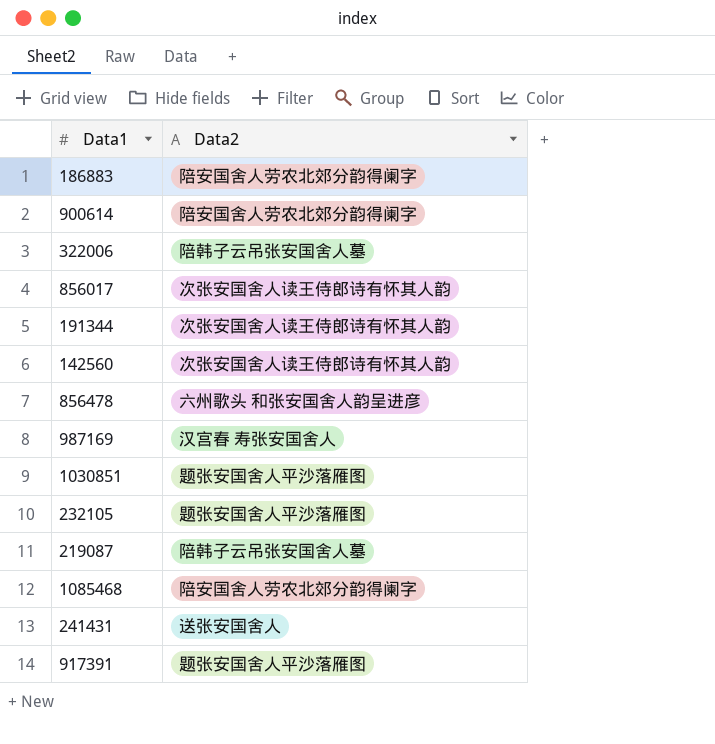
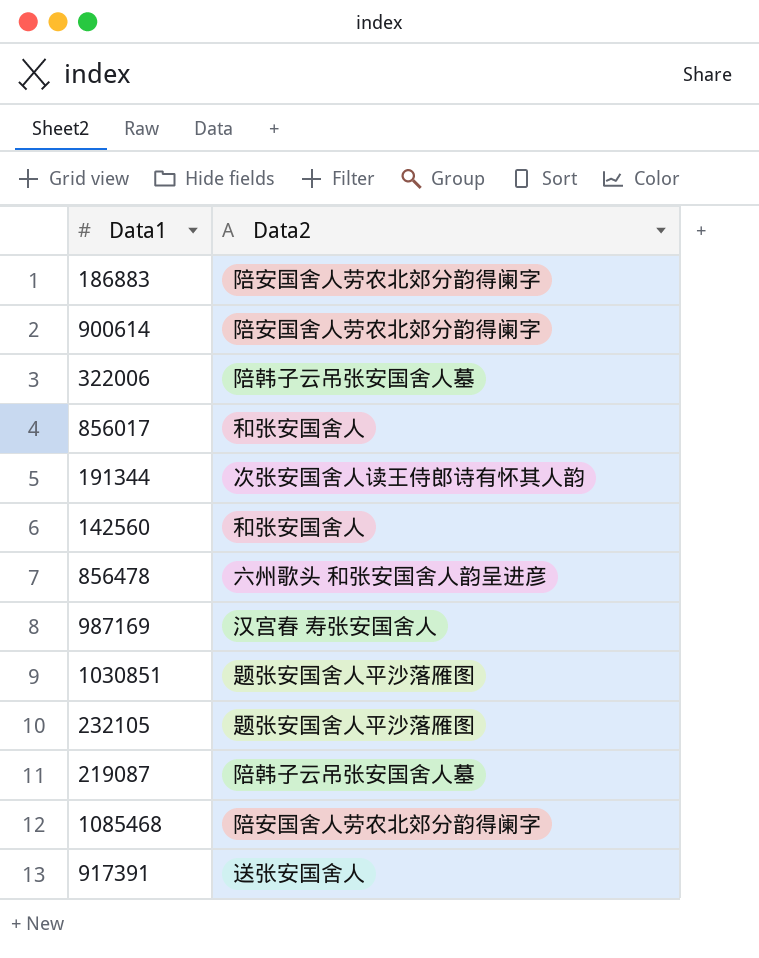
row 241431: 送张安国舍人 -> none
856017 | Data2: 次张安国舍人读王侍郎诗有怀其人韵 -> 和张安国舍人
142560 | Data2: 次张安国舍人读王侍郎诗有怀其人韵 -> 和张安国舍人
917391 | Data2: 题张安国舍人平沙落雁图 -> 送张安国舍人

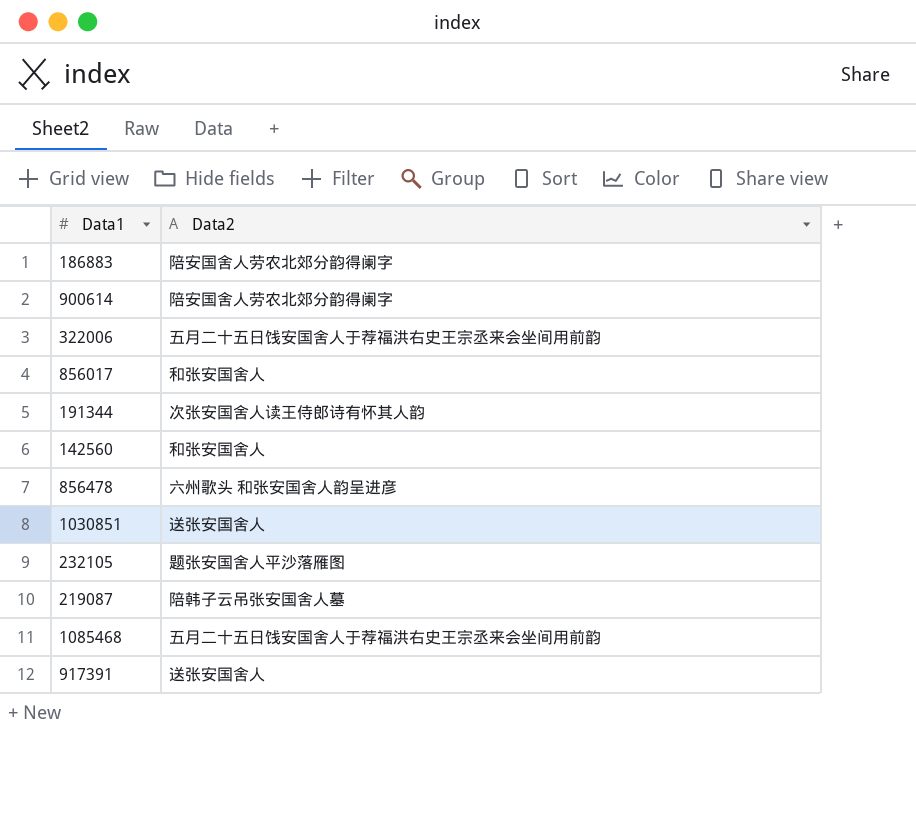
row 987169: 汉宫春 寿张安国舍人 -> none
322006 | Data2: 陪韩子云吊张安国舍人墓 -> 五月二十五日饯安国舍人于荐福洪右史王宗丞来会坐间用前韵
1030851 | Data2: 题张安国舍人平沙落雁图 -> 送张安国舍人
1085468 | Data2: 陪安国舍人劳农北郊分韵得阑字 -> 五月二十五日饯安国舍人于荐福洪右史王宗丞来会坐间用前韵

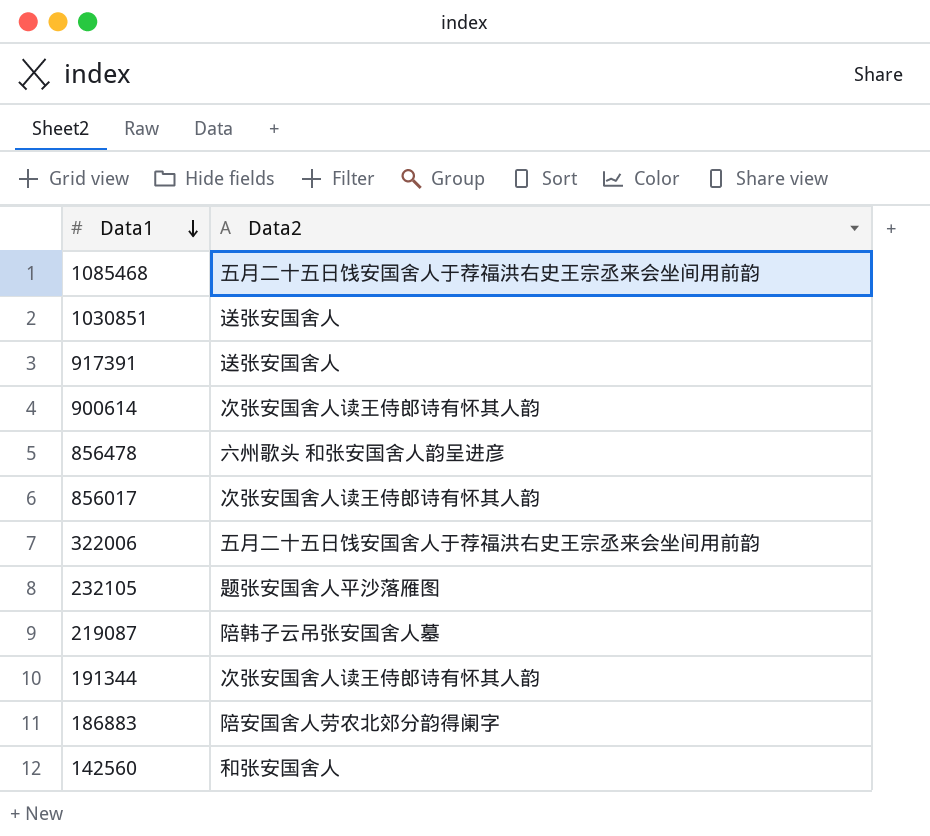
row order: none -> Data1 descending
900614 | Data2: 陪安国舍人劳农北郊分韵得阑字 -> 次张安国舍人读王侍郎诗有怀其人韵
856017 | Data2: 和张安国舍人 -> 次张安国舍人读王侍郎诗有怀其人韵

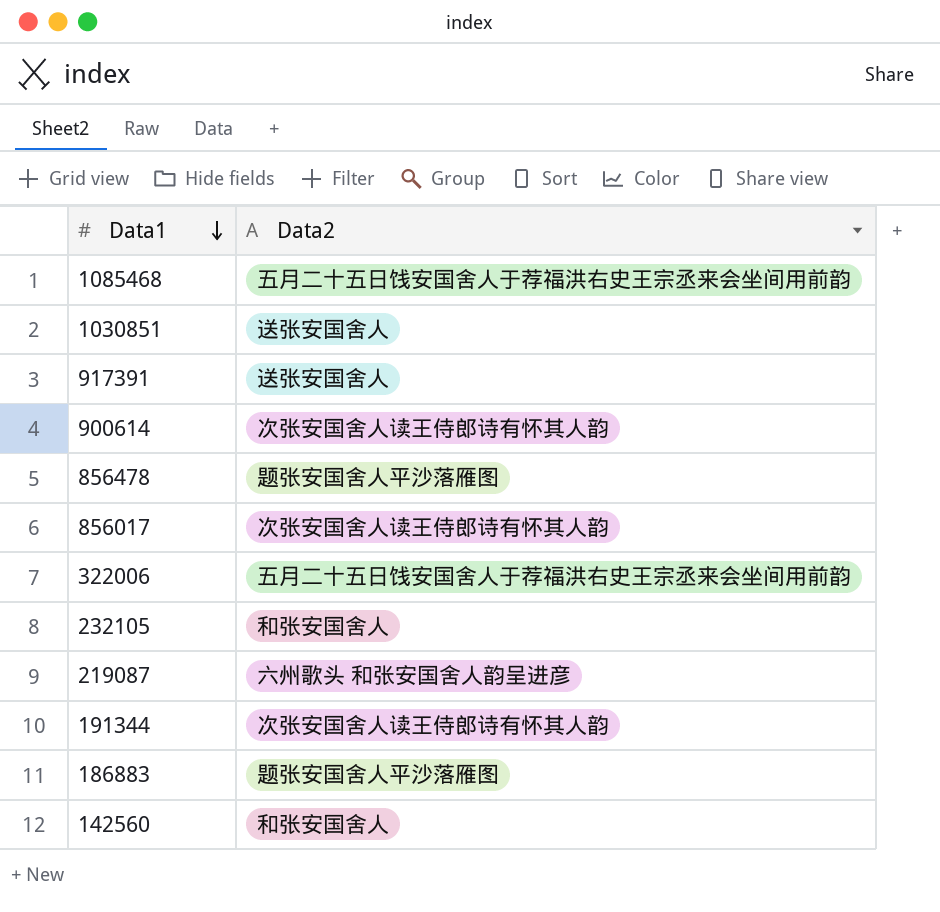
856478 | Data2: 六州歌头 和张安国舍人韵呈进彦 -> 题张安国舍人平沙落雁图
232105 | Data2: 题张安国舍人平沙落雁图 -> 和张安国舍人
219087 | Data2: 陪韩子云吊张安国舍人墓 -> 六州歌头 和张安国舍人韵呈进彦
186883 | Data2: 陪安国舍人劳农北郊分韵得阑字 -> 题张安国舍人平沙落雁图

